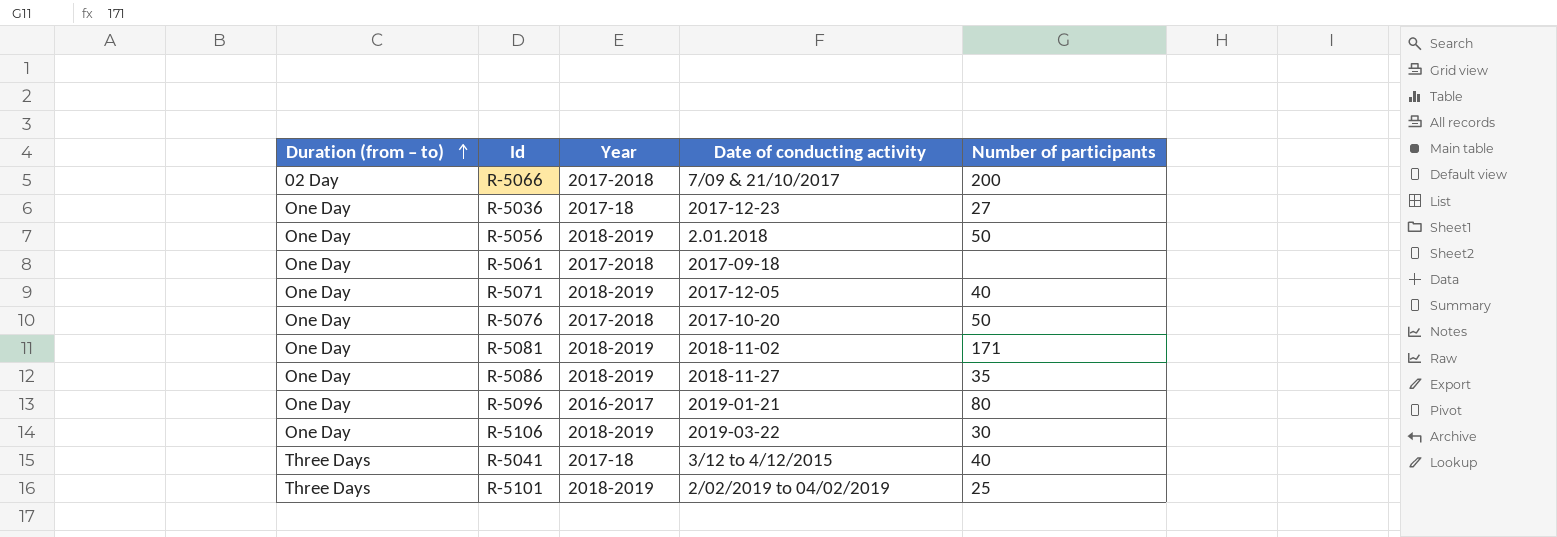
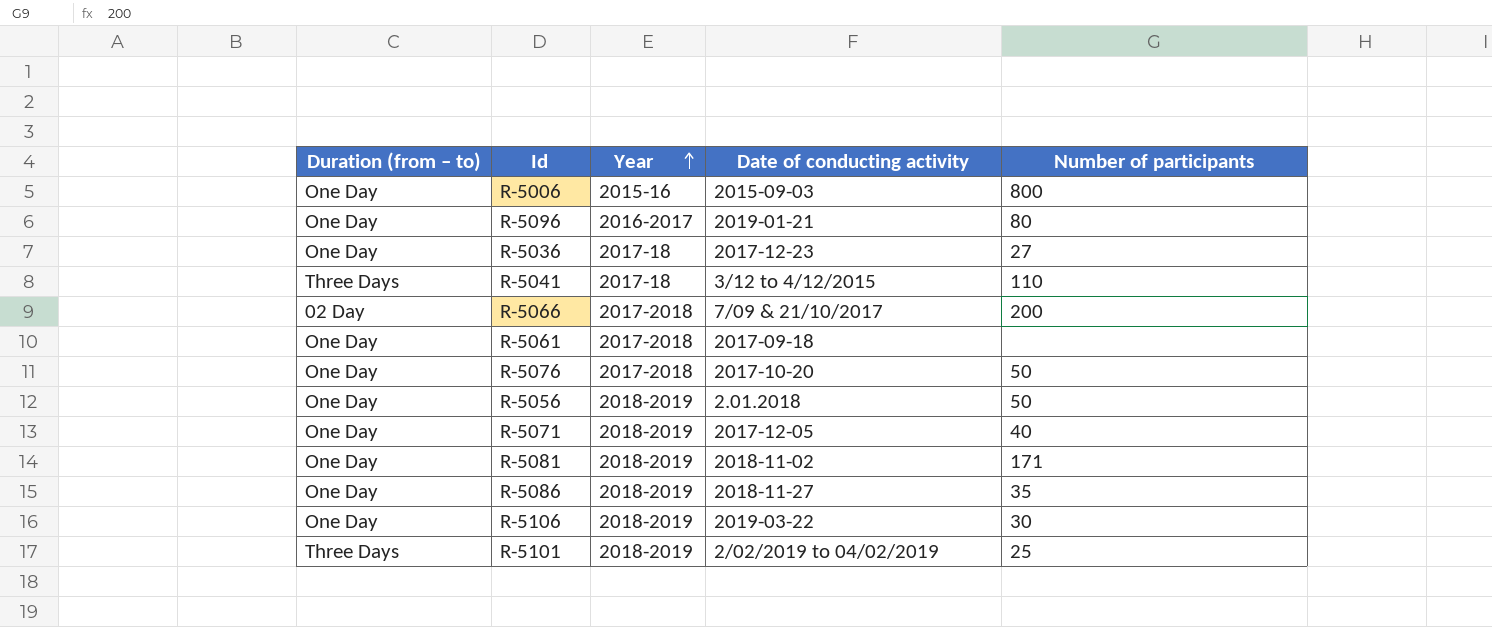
row order: Duration (from – to) ascending -> Year ascending
row R-5006: none -> One Day | 2015-16 | 2015-09-03 | 800
R-5041 | Number of participants: 40 -> 110

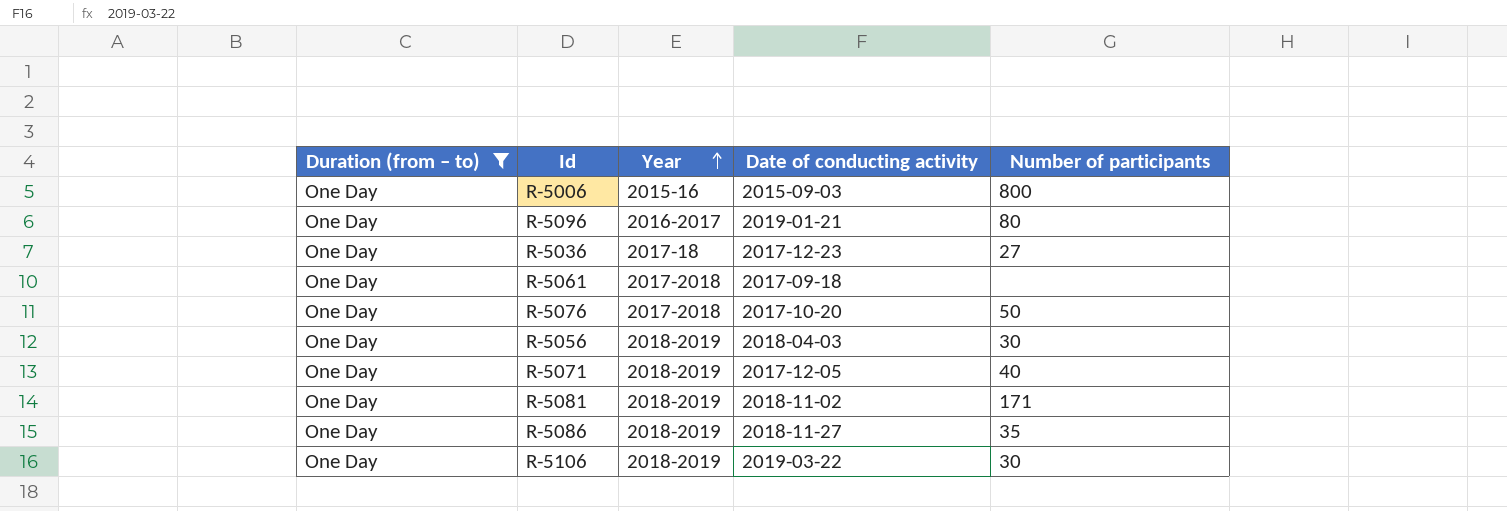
filter: none -> Duration (from – to) = One Day
R-5056 | Date of conducting activity: 2.01.2018 -> 2018-04-03
R-5056 | Number of participants: 50 -> 30

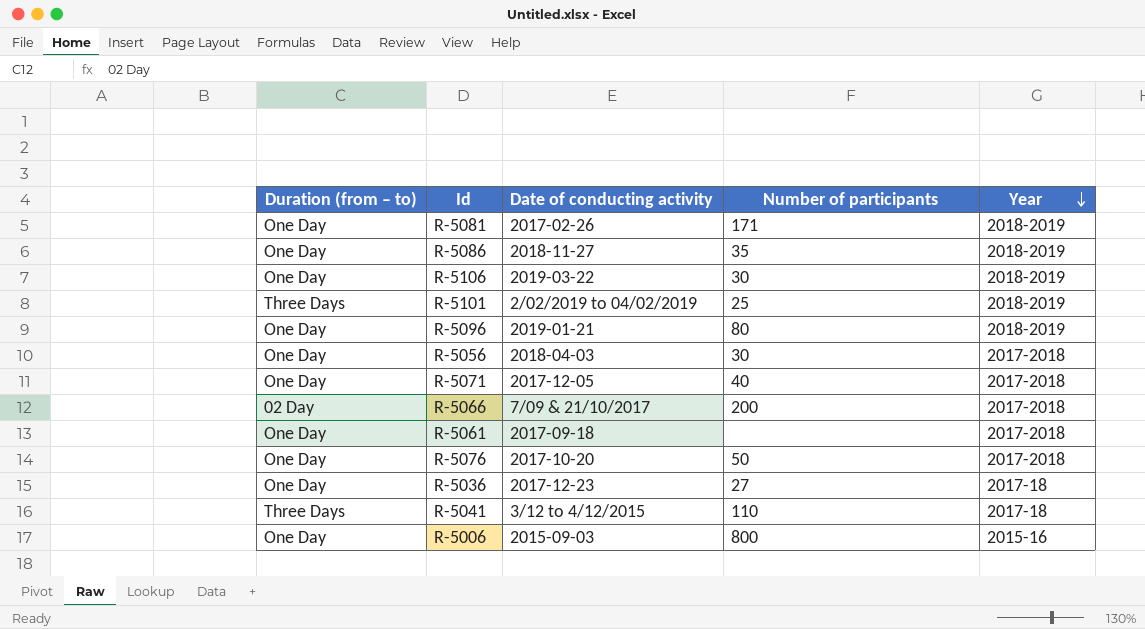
filter: Duration (from – to) = One Day -> none
row order: Year ascending -> Year descending
column Year | position: 3 -> 5
R-5081 | Date of conducting activity: 2018-11-02 -> 2017-02-26
R-5096 | Year: 2016-2017 -> 2018-2019
R-5056 | Year: 2018-2019 -> 2017-2018
R-5071 | Year: 2018-2019 -> 2017-2018

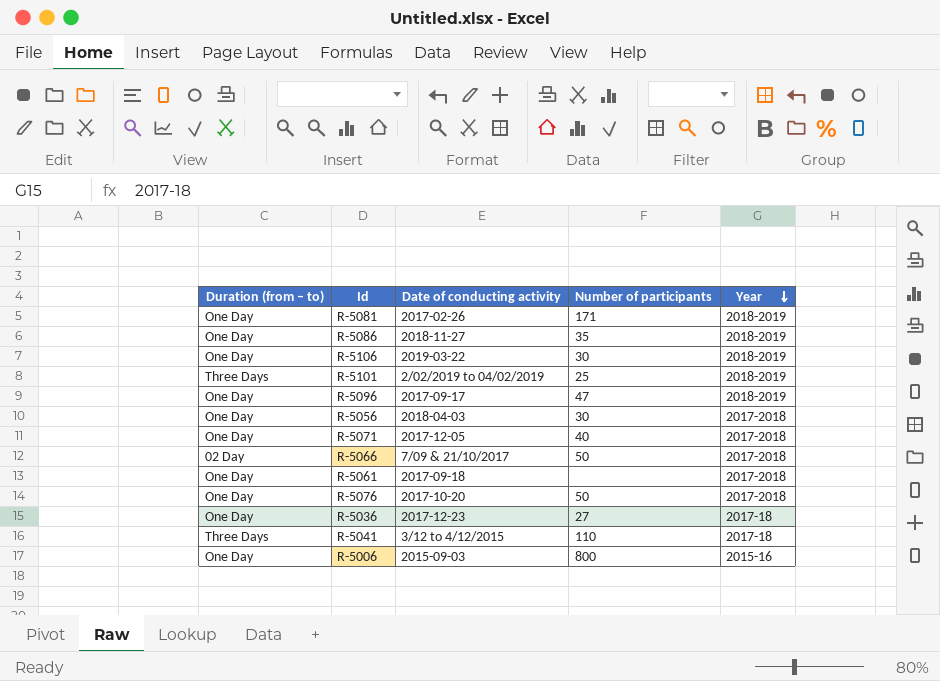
R-5096 | Date of conducting activity: 2019-01-21 -> 2017-09-17
R-5096 | Number of participants: 80 -> 47
R-5066 | Number of participants: 200 -> 50

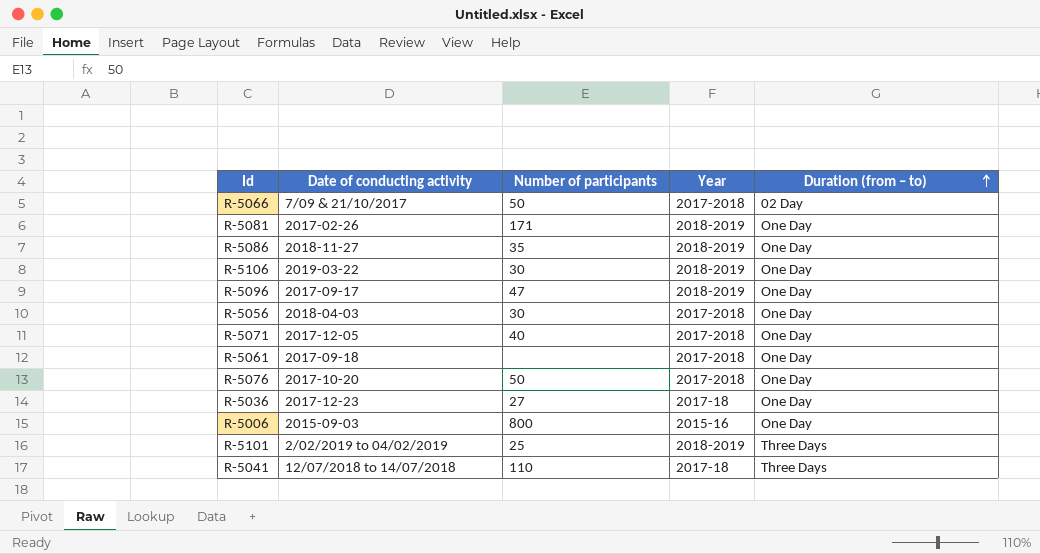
row order: Year descending -> Duration (from – to) ascending
column Duration (from – to) | position: 1 -> 5
R-5041 | Date of conducting activity: 3/12 to 4/12/2015 -> 12/07/2018 to 14/07/2018

